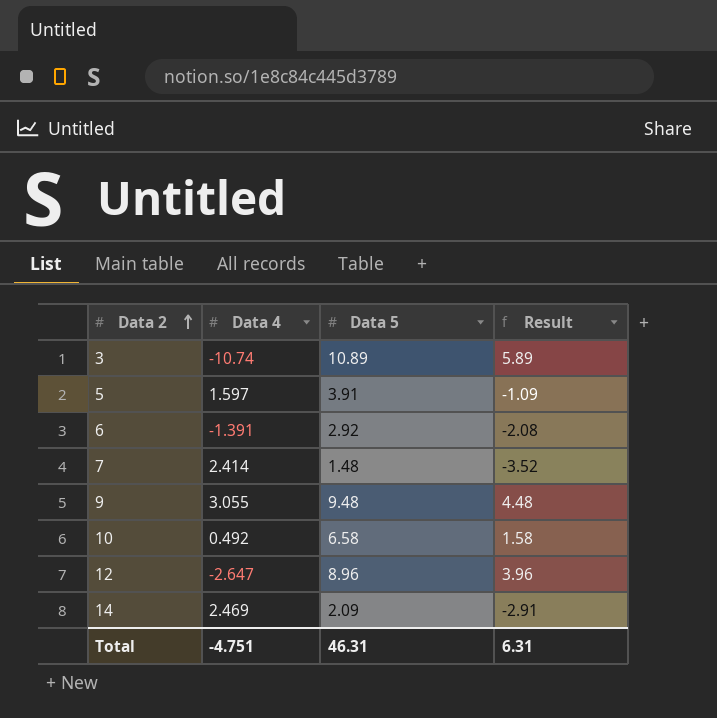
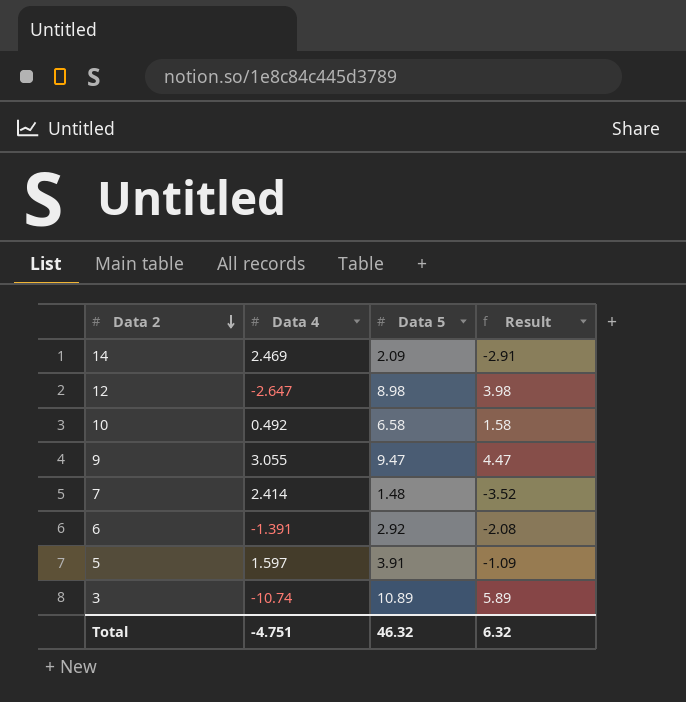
row order: Data 2 ascending -> Data 2 descending
12 | Data 5: 8.96 -> 8.98
12 | Result: 3.96 -> 3.98
9 | Data 5: 9.48 -> 9.47
9 | Result: 4.48 -> 4.47
Total | Data 5: 46.31 -> 46.32
Total | Result: 6.31 -> 6.32

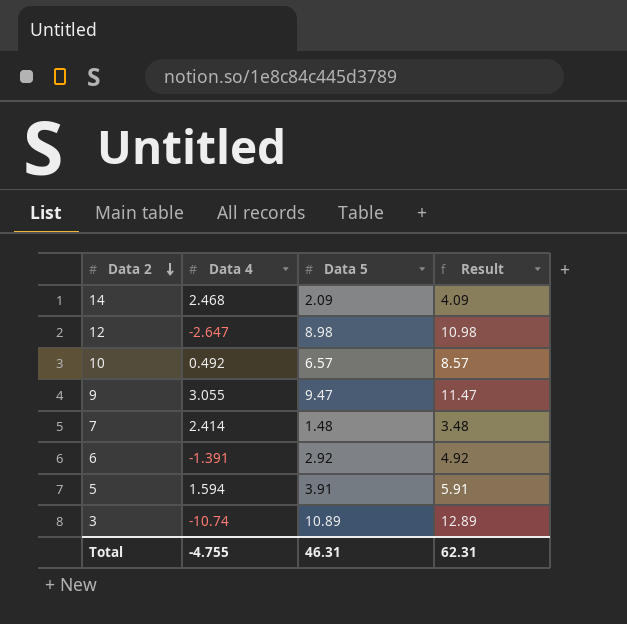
column Result | formula: [Data 5] - 5 -> [Data 5] + 2
14 | Data 4: 2.469 -> 2.468
10 | Data 5: 6.58 -> 6.57
5 | Data 4: 1.597 -> 1.594
Total | Data 4: -4.751 -> -4.755
Total | Data 5: 46.32 -> 46.31
Total | Result: 6.32 -> 62.31

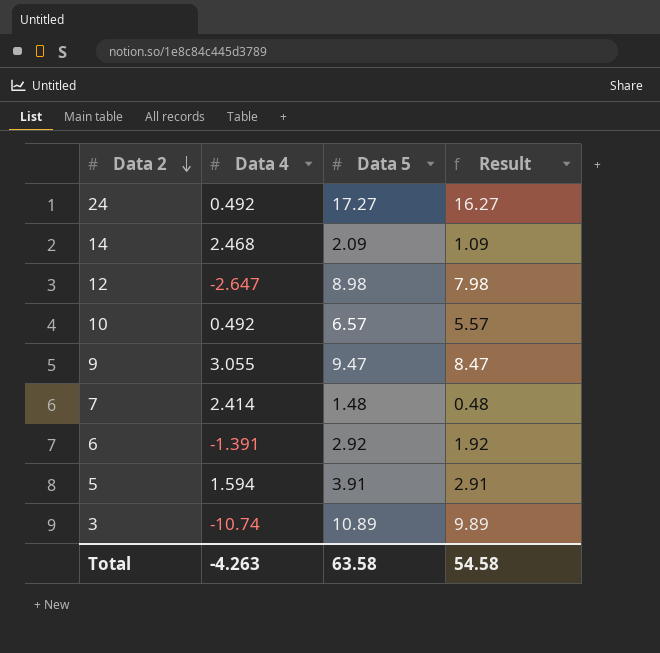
column Result | formula: [Data 5] + 2 -> [Data 5] - 1
row 24: none -> 0.492 | 17.27 | 16.27
Total | Data 4: -4.755 -> -4.263
Total | Data 5: 46.31 -> 63.58
Total | Result: 62.31 -> 54.58

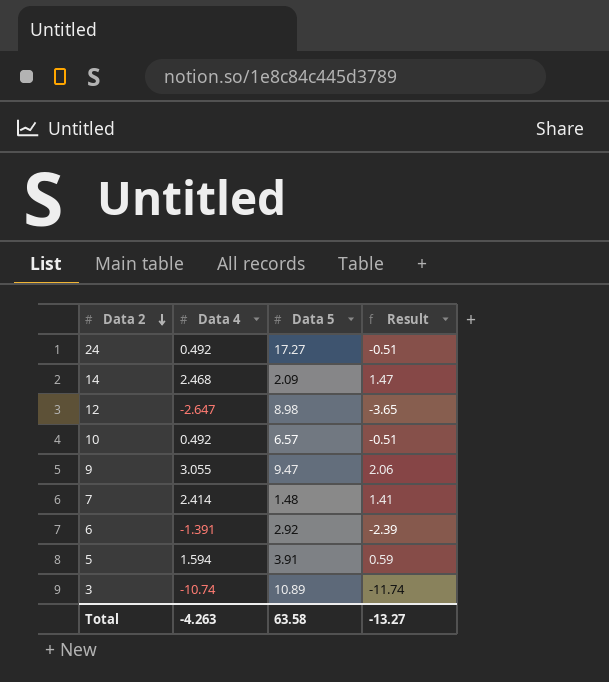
column Result | formula: [Data 5] - 1 -> [Data 4] - 1
Total | Result: 54.58 -> -13.27

